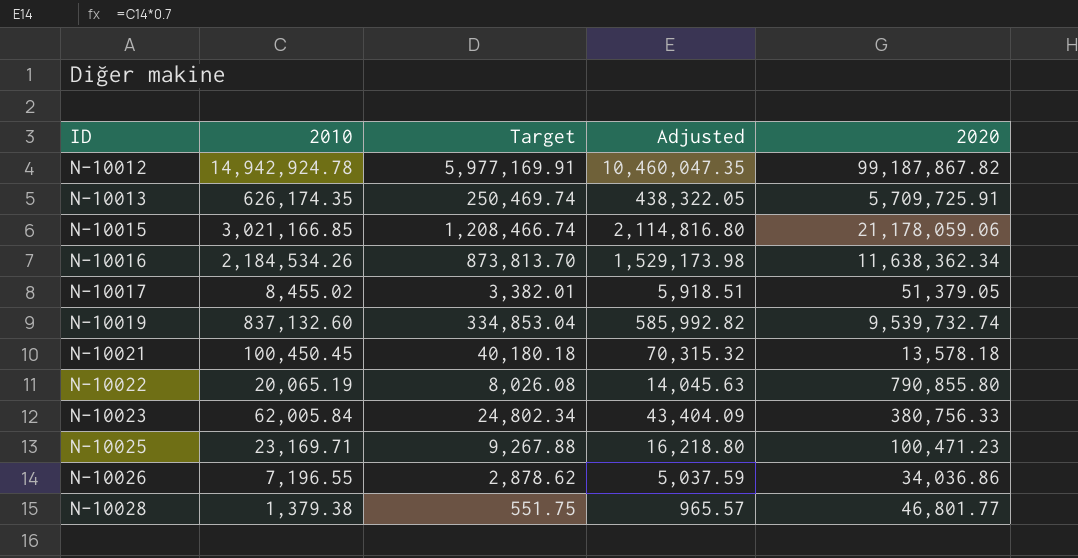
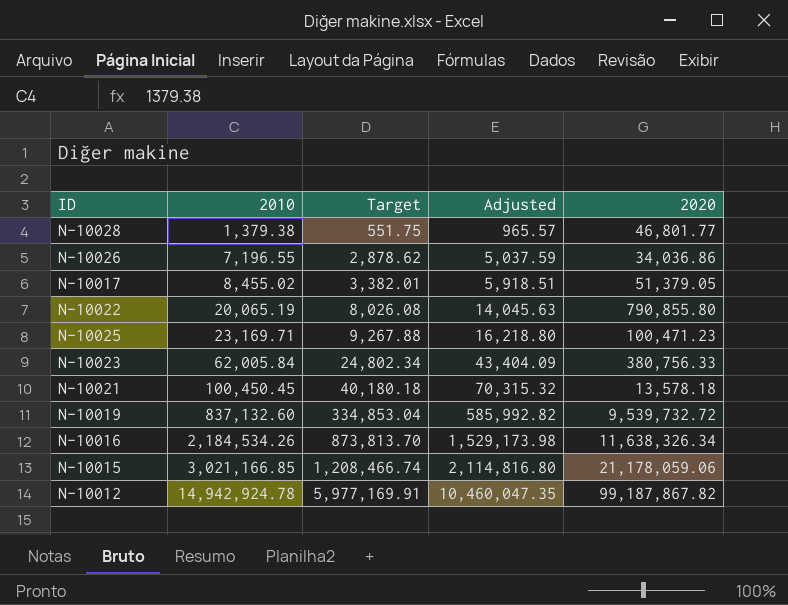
row order: ID ascending -> 2010 ascending
row N-10013: 626,174.35 | 250,469.74 | 438,322.05 | 5,709,725.91 -> none
N-10019 | 2020: 9,539,732.74 -> 9,539,732.72
N-10016 | 2020: 11,638,362.34 -> 11,638,326.34

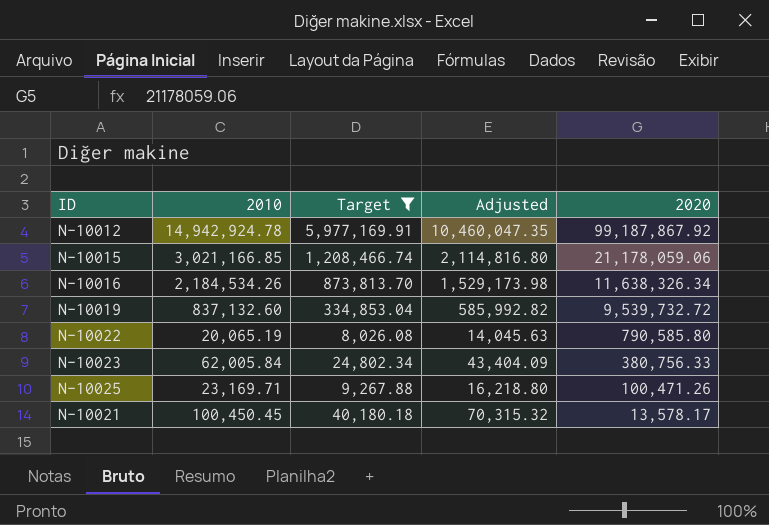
filter: none -> Target >= 8,026.08
row order: 2010 ascending -> 2020 descending
N-10012 | 2020: 99,187,867.82 -> 99,187,867.92
N-10022 | 2020: 790,855.80 -> 790,585.80
N-10025 | 2020: 100,471.23 -> 100,471.26
N-10021 | 2020: 13,578.18 -> 13,578.17

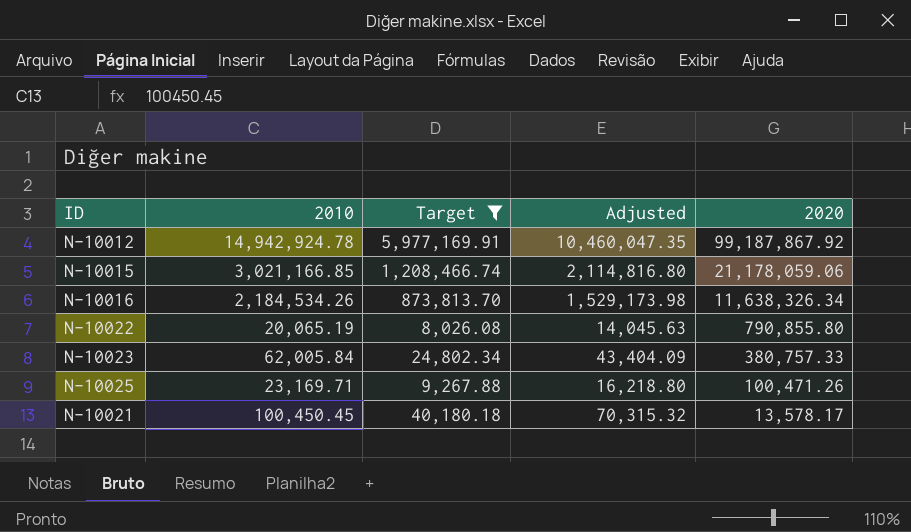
row N-10019: 837,132.60 | 334,853.04 | 585,992.82 | 9,539,732.72 -> none
N-10022 | 2020: 790,585.80 -> 790,855.80
N-10023 | 2020: 380,756.33 -> 380,757.33

